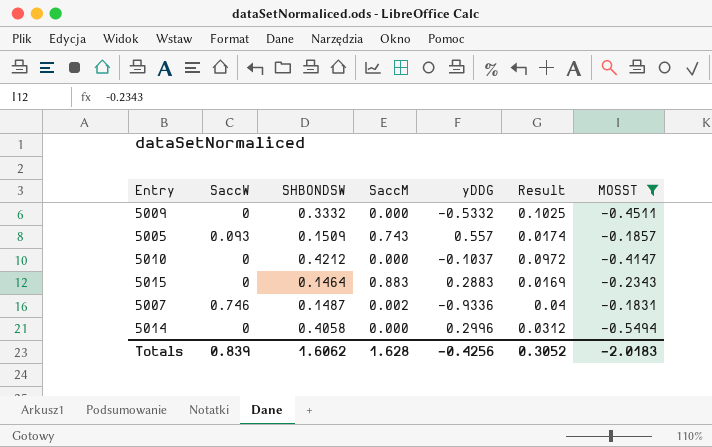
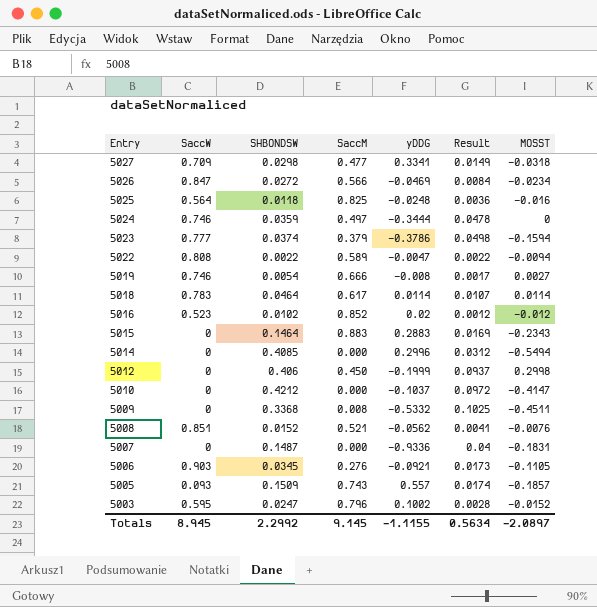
filter: MOSST <= -0.1831 -> none
row order: none -> Entry descending
5014 | SHBONDSW: 0.4058 -> 0.4085
5009 | SHBONDSW: 0.3332 -> 0.3368
5009 | SaccM: 0.000 -> 0.008
5007 | SaccW: 0.746 -> 0
5007 | SaccM: 0.002 -> 0.000
Totals | SaccW: 0.839 -> 8.945
Totals | SHBONDSW: 1.6062 -> 2.2992
Totals | SaccM: 1.628 -> 9.145
Totals | yDDG: -0.4256 -> -1.1155
Totals | Result: 0.3052 -> 0.5634
Totals | MOSST: -2.0183 -> -2.0897

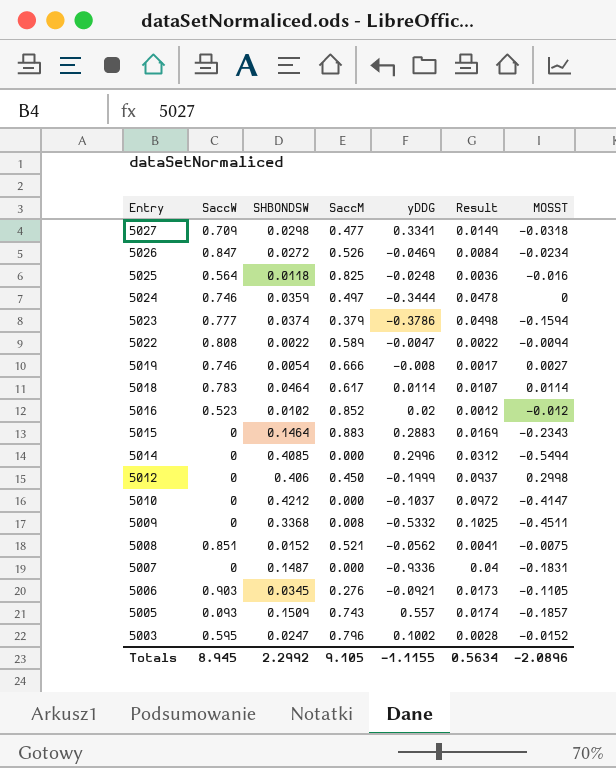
5026 | SaccM: 0.566 -> 0.526
5008 | MOSST: -0.0076 -> -0.0075
Totals | SaccM: 9.145 -> 9.105
Totals | MOSST: -2.0897 -> -2.0896

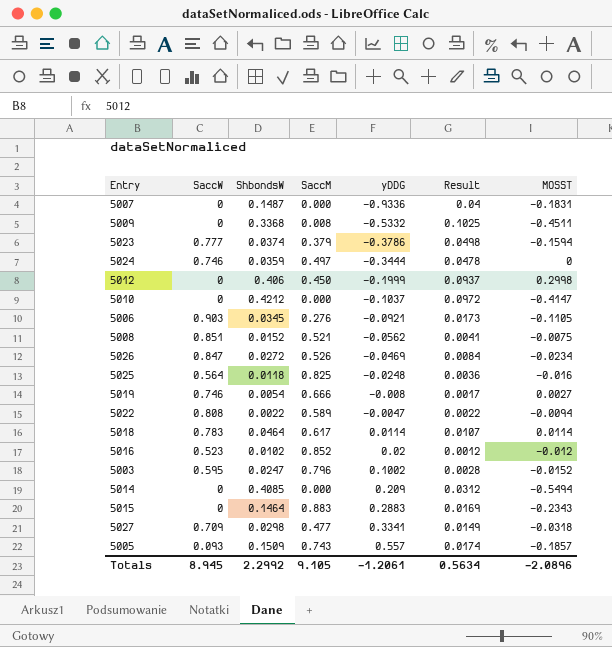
row order: Entry descending -> yDDG ascending
column name: SHBONDSW -> ShbondsW
5014 | yDDG: 0.2996 -> 0.209
Totals | yDDG: -1.1155 -> -1.2061

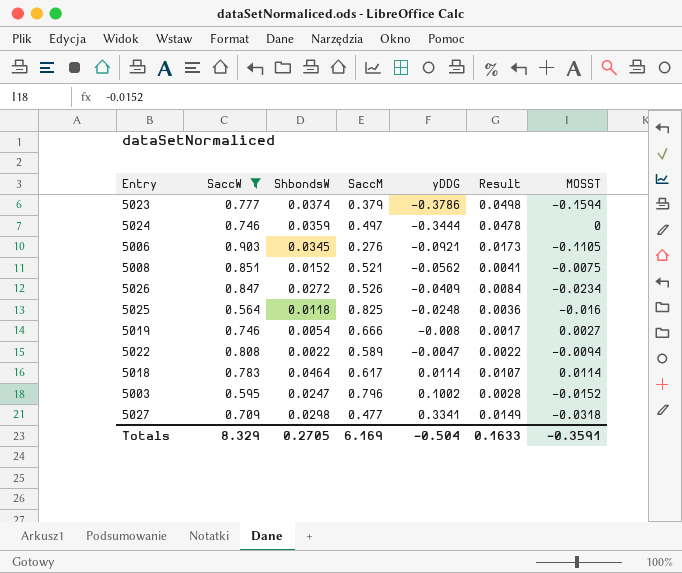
filter: none -> SaccW >= 0.564
5026 | yDDG: -0.0469 -> -0.0409
Totals | SaccW: 8.945 -> 8.329
Totals | ShbondsW: 2.2992 -> 0.2705
Totals | SaccM: 9.105 -> 6.169
Totals | yDDG: -1.2061 -> -0.504
Totals | Result: 0.5634 -> 0.1633
Totals | MOSST: -2.0896 -> -0.3591

